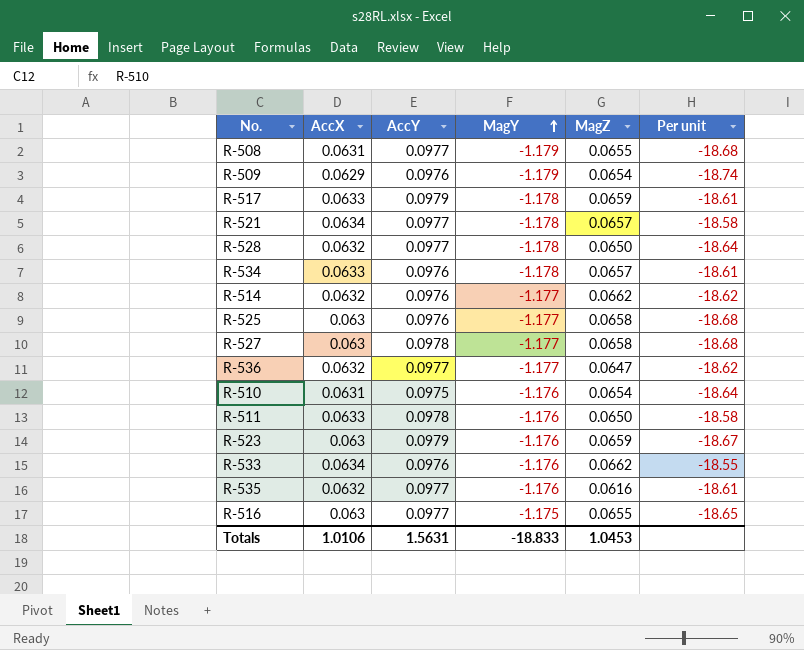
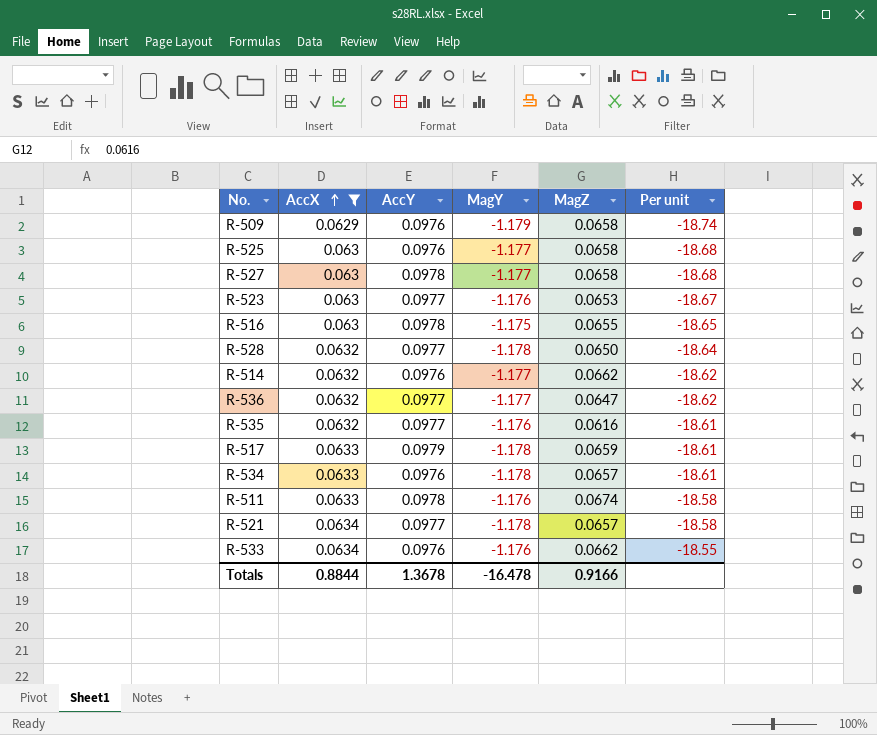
filter: none -> AccX != 0.0631
row order: MagY ascending -> AccX ascending
R-509 | MagZ: 0.0654 -> 0.0658
R-523 | AccY: 0.0979 -> 0.0977
R-523 | MagZ: 0.0659 -> 0.0653
R-516 | AccY: 0.0977 -> 0.0978
R-511 | MagZ: 0.0650 -> 0.0674
Totals | AccX: 1.0106 -> 0.8844
Totals | AccY: 1.5631 -> 1.3678
Totals | MagY: -18.833 -> -16.478
Totals | MagZ: 1.0453 -> 0.9166

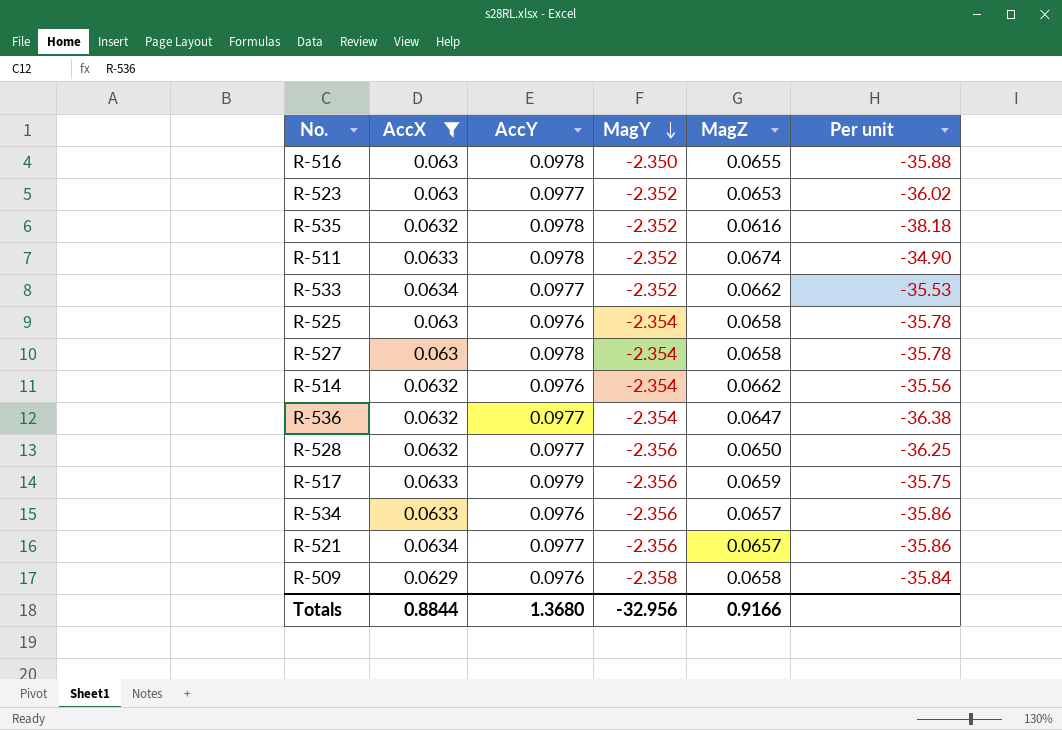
row order: AccX ascending -> MagY descending
column Per unit | formula: [MagY] / [AccX] -> [MagY] / [MagZ]
R-516 | MagY: -1.175 -> -2.350
R-523 | MagY: -1.176 -> -2.352
R-535 | AccY: 0.0977 -> 0.0978
R-535 | MagY: -1.176 -> -2.352
R-511 | MagY: -1.176 -> -2.352
R-533 | AccY: 0.0976 -> 0.0977
R-533 | MagY: -1.176 -> -2.352
R-525 | MagY: -1.177 -> -2.354
R-527 | MagY: -1.177 -> -2.354
R-514 | MagY: -1.177 -> -2.354
R-536 | MagY: -1.177 -> -2.354
R-528 | MagY: -1.178 -> -2.356
R-517 | MagY: -1.178 -> -2.356
R-534 | MagY: -1.178 -> -2.356
R-521 | MagY: -1.178 -> -2.356
R-509 | MagY: -1.179 -> -2.358
Totals | AccY: 1.3678 -> 1.3680
Totals | MagY: -16.478 -> -32.956

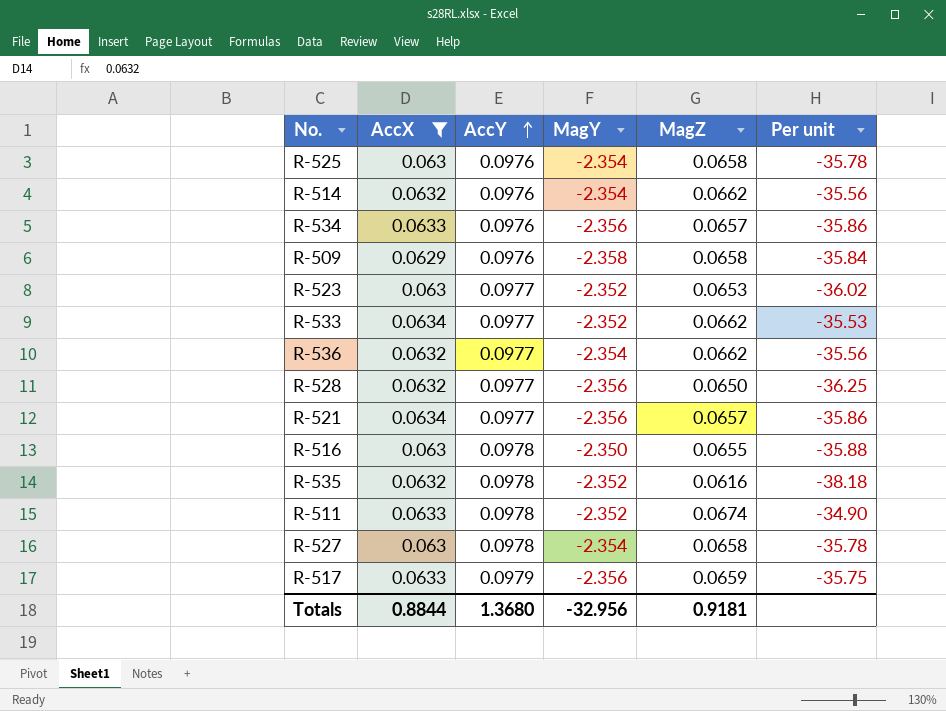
row order: MagY descending -> AccY ascending
R-536 | MagZ: 0.0647 -> 0.0662
R-536 | Per unit: -36.38 -> -35.56
Totals | MagZ: 0.9166 -> 0.9181

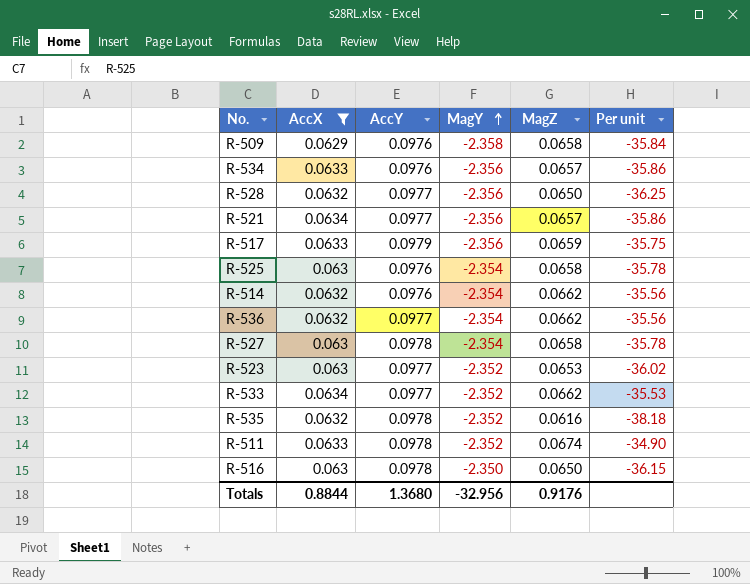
row order: AccY ascending -> MagY ascending
R-516 | MagZ: 0.0655 -> 0.0650
R-516 | Per unit: -35.88 -> -36.15
Totals | MagZ: 0.9181 -> 0.9176

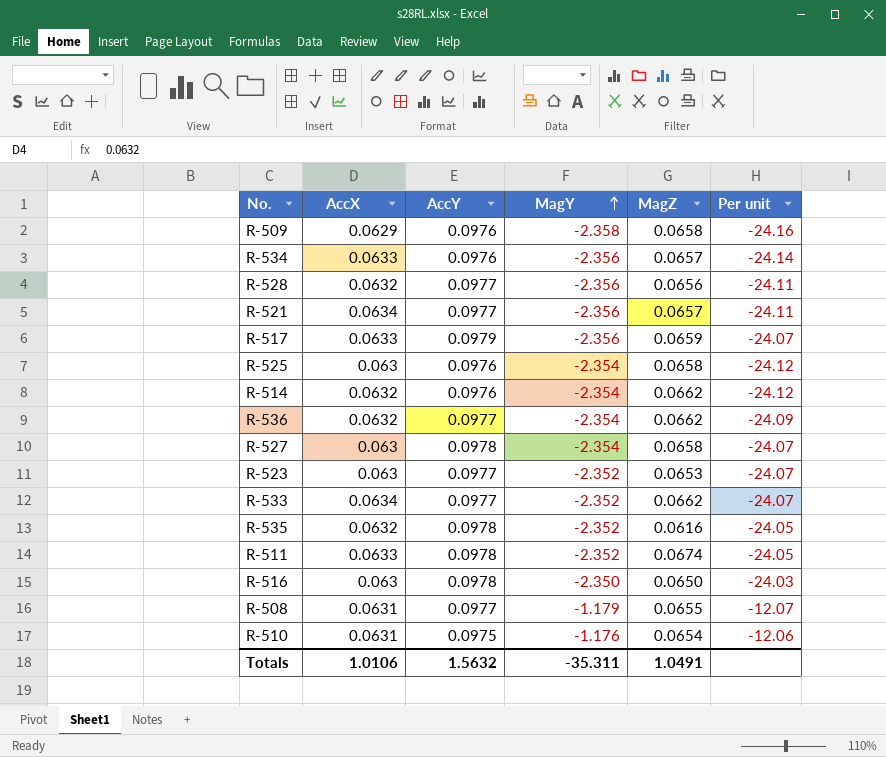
filter: AccX != 0.0631 -> none
column Per unit | formula: [MagY] / [MagZ] -> [MagY] / [AccY]
R-528 | MagZ: 0.0650 -> 0.0656
Totals | AccX: 0.8844 -> 1.0106
Totals | AccY: 1.3680 -> 1.5632
Totals | MagY: -32.956 -> -35.311
Totals | MagZ: 0.9176 -> 1.0491

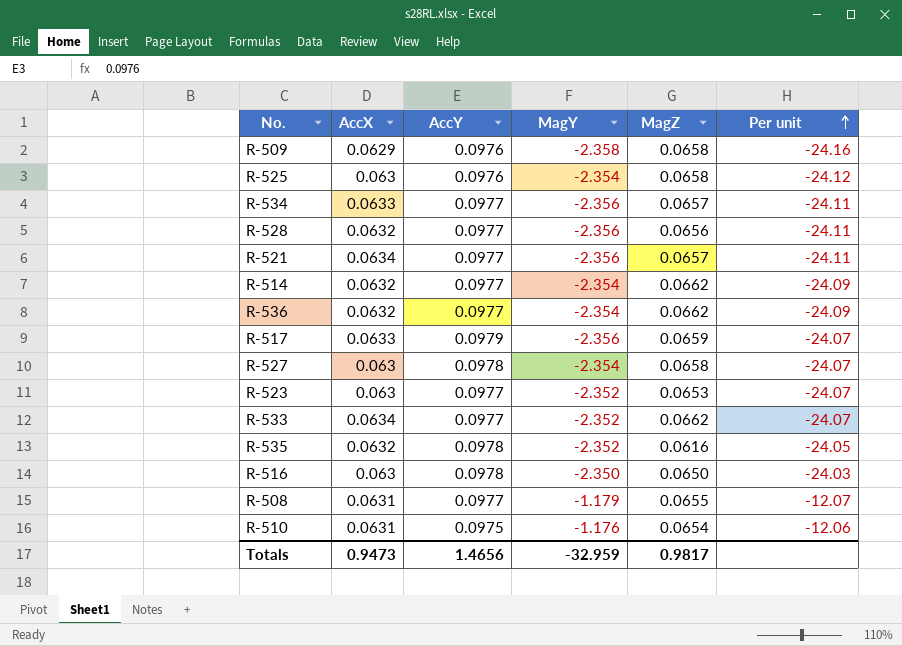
row order: MagY ascending -> Per unit ascending
row R-511: 0.0633 | 0.0978 | -2.352 | 0.0674 | -24.05 -> none
R-534 | AccY: 0.0976 -> 0.0977
R-534 | Per unit: -24.14 -> -24.11
R-514 | AccY: 0.0976 -> 0.0977
R-514 | Per unit: -24.12 -> -24.09
Totals | AccX: 1.0106 -> 0.9473
Totals | AccY: 1.5632 -> 1.4656
Totals | MagY: -35.311 -> -32.959
Totals | MagZ: 1.0491 -> 0.9817

